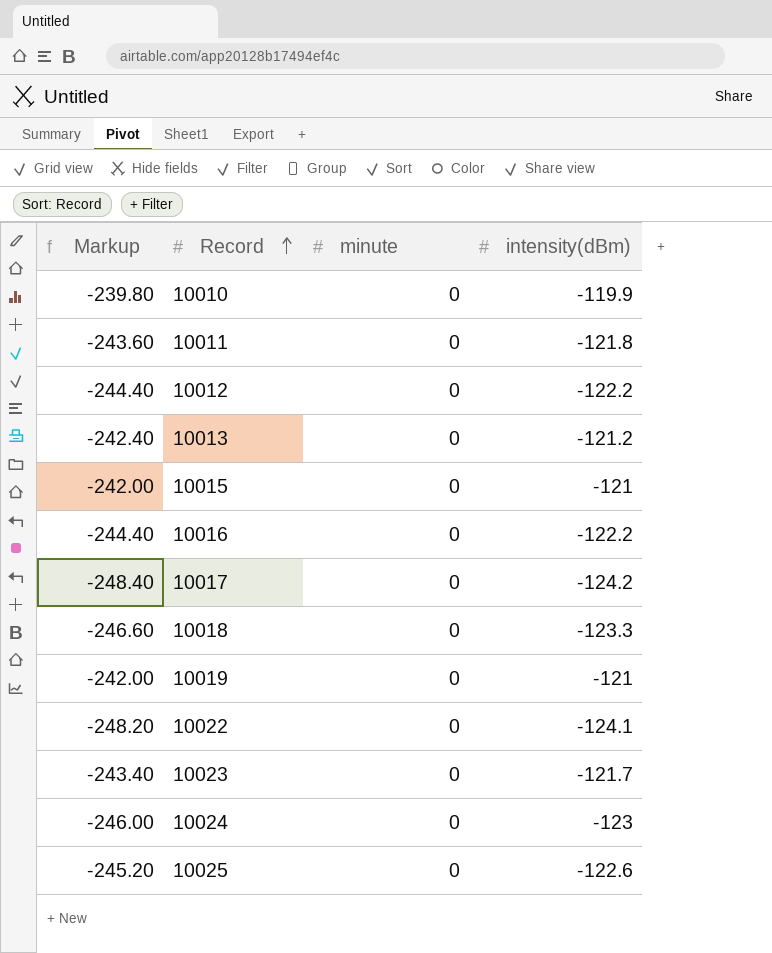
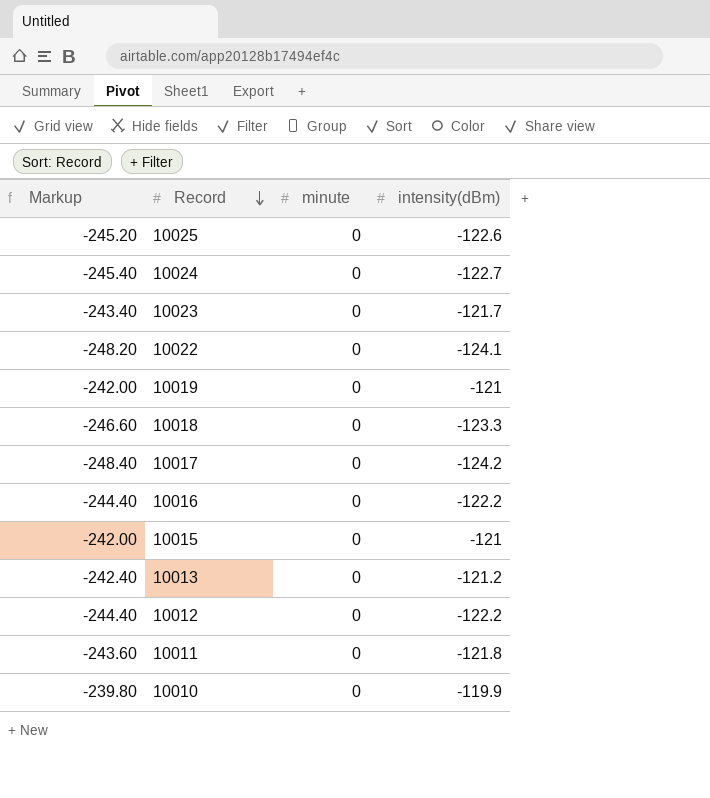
row order: Record ascending -> Record descending
10024 | Markup: -246.00 -> -245.40
10024 | intensity(dBm): -123 -> -122.7

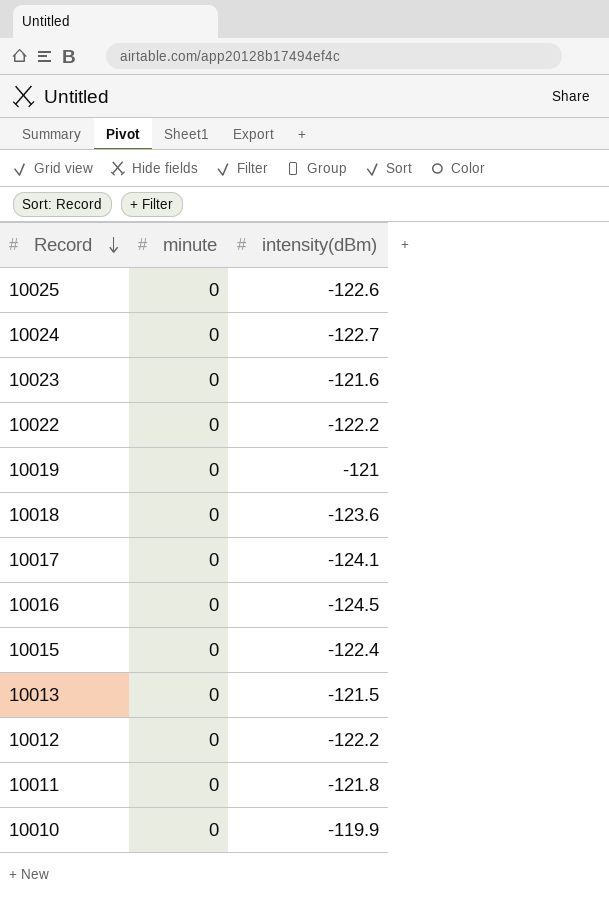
column Markup | formula: [intensity(dBm)] * 2 -> none
10023 | intensity(dBm): -121.7 -> -121.6
10022 | intensity(dBm): -124.1 -> -122.2
10018 | intensity(dBm): -123.3 -> -123.6
10017 | intensity(dBm): -124.2 -> -124.1
10016 | intensity(dBm): -122.2 -> -124.5
10015 | intensity(dBm): -121 -> -122.4
10013 | intensity(dBm): -121.2 -> -121.5

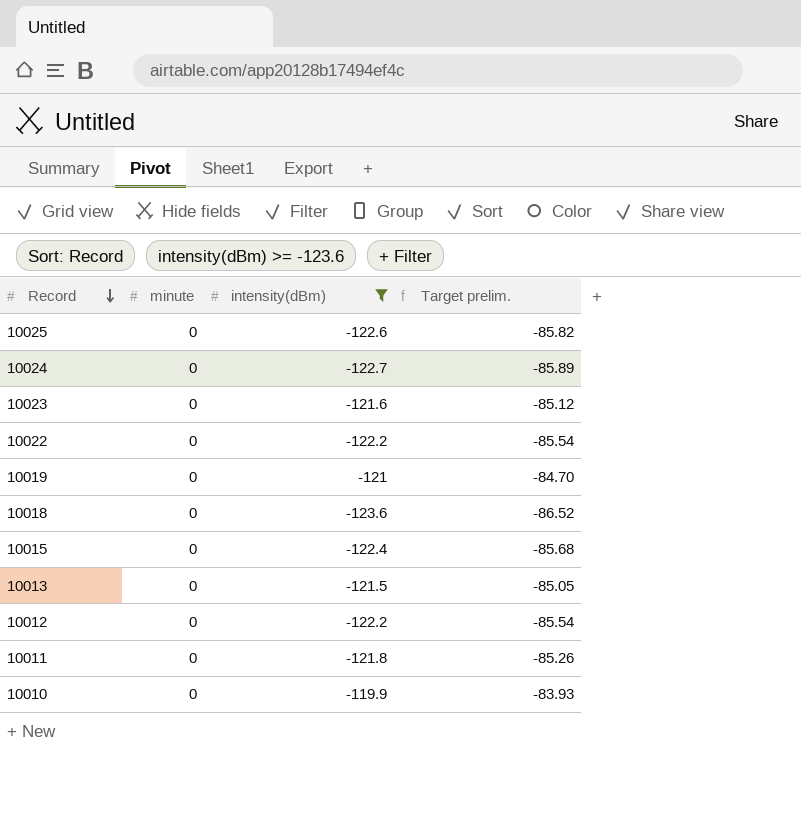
filter: none -> intensity(dBm) >= -123.6
column Target prelim. | formula: none -> [intensity(dBm)] * 0.7

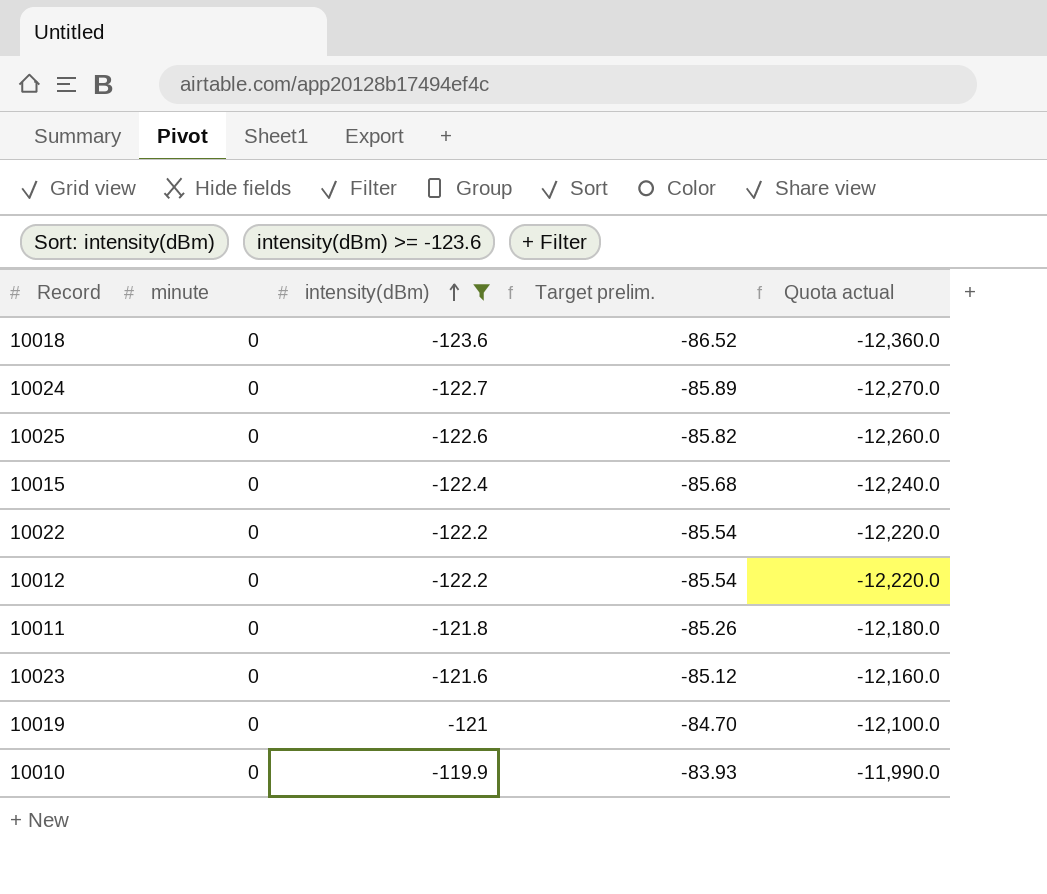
row order: Record descending -> intensity(dBm) ascending
column Quota actual | formula: none -> [intensity(dBm)] * 100
row 10013: 0 | -121.5 | -85.05 -> none

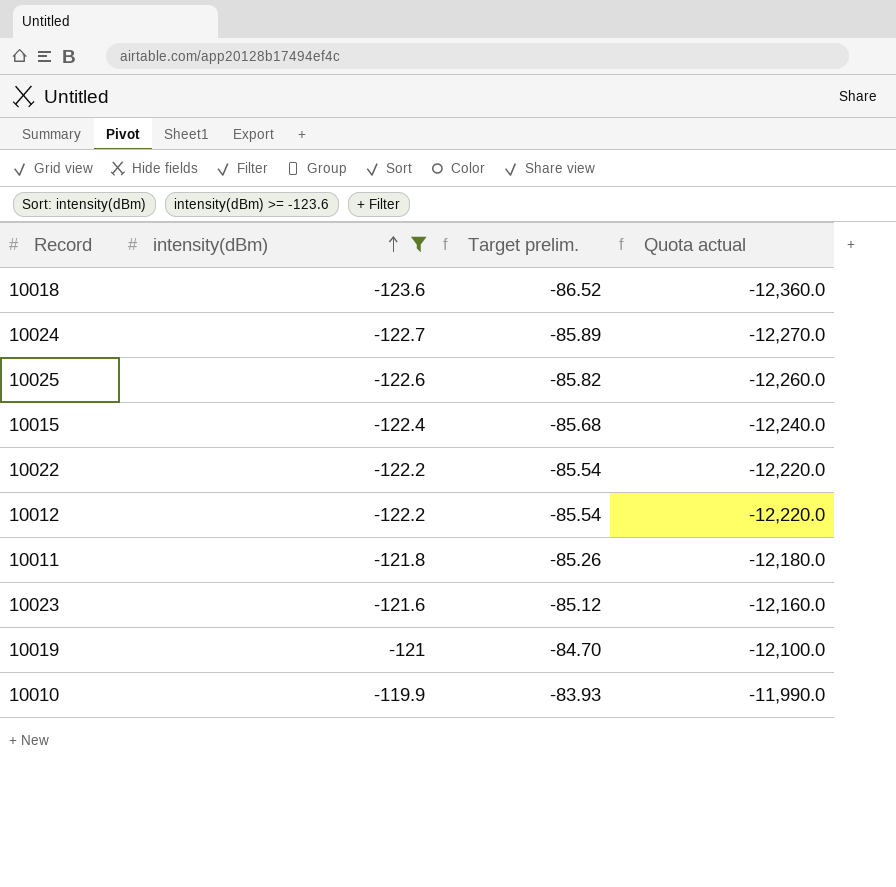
column minute | position: 2 -> none

